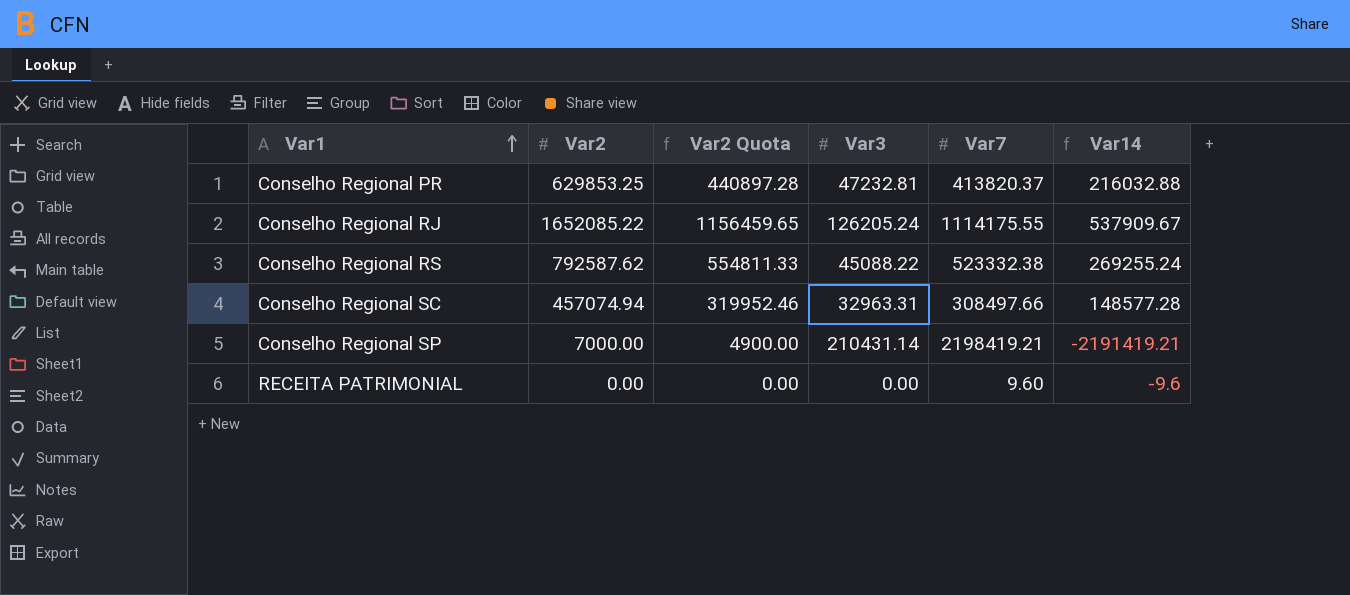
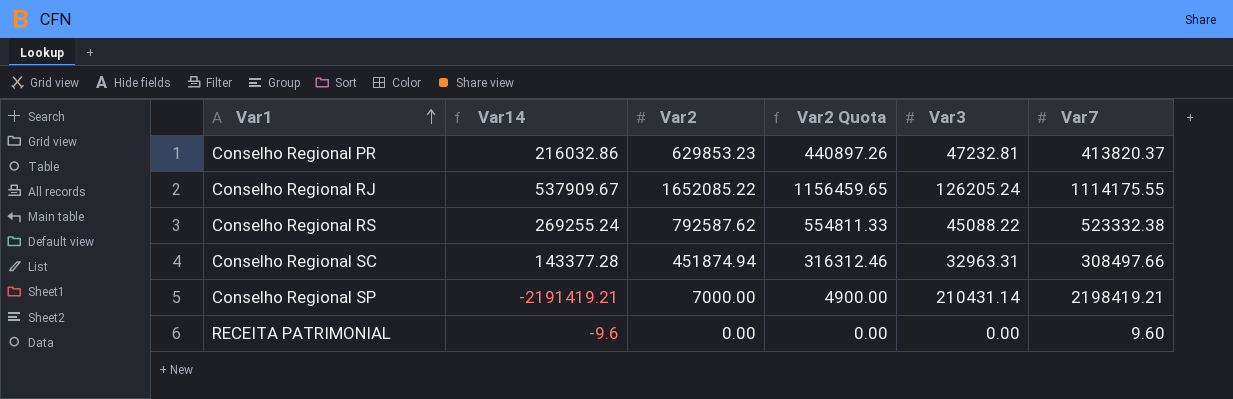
column Var14 | position: 6 -> 2
Conselho Regional PR | Var14: 216032.88 -> 216032.86
Conselho Regional PR | Var2: 629853.25 -> 629853.23
Conselho Regional PR | Var2 Quota: 440897.28 -> 440897.26
Conselho Regional SC | Var14: 148577.28 -> 143377.28
Conselho Regional SC | Var2: 457074.94 -> 451874.94
Conselho Regional SC | Var2 Quota: 319952.46 -> 316312.46

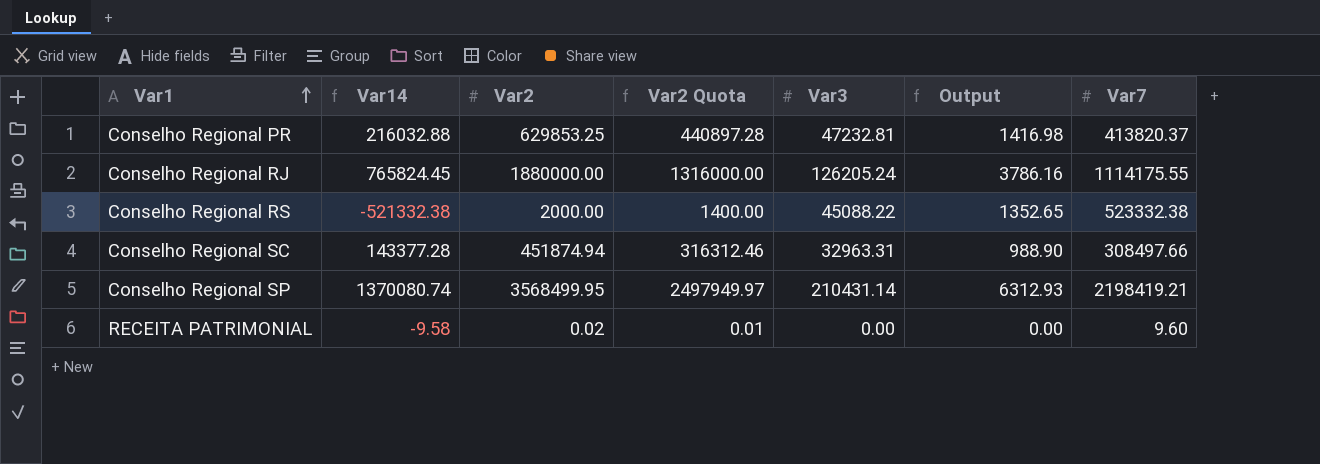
column Output | formula: none -> [Var3] * 0.03
Conselho Regional PR | Var14: 216032.86 -> 216032.88
Conselho Regional PR | Var2: 629853.23 -> 629853.25
Conselho Regional PR | Var2 Quota: 440897.26 -> 440897.28
Conselho Regional RJ | Var14: 537909.67 -> 765824.45
Conselho Regional RJ | Var2: 1652085.22 -> 1880000.00
Conselho Regional RJ | Var2 Quota: 1156459.65 -> 1316000.00
Conselho Regional RS | Var14: 269255.24 -> -521332.38
Conselho Regional RS | Var2: 792587.62 -> 2000.00
Conselho Regional RS | Var2 Quota: 554811.33 -> 1400.00
Conselho Regional SP | Var14: -2191419.21 -> 1370080.74
Conselho Regional SP | Var2: 7000.00 -> 3568499.95
Conselho Regional SP | Var2 Quota: 4900.00 -> 2497949.97
RECEITA PATRIMONIAL | Var14: -9.6 -> -9.58
RECEITA PATRIMONIAL | Var2: 0.00 -> 0.02
RECEITA PATRIMONIAL | Var2 Quota: 0.00 -> 0.01

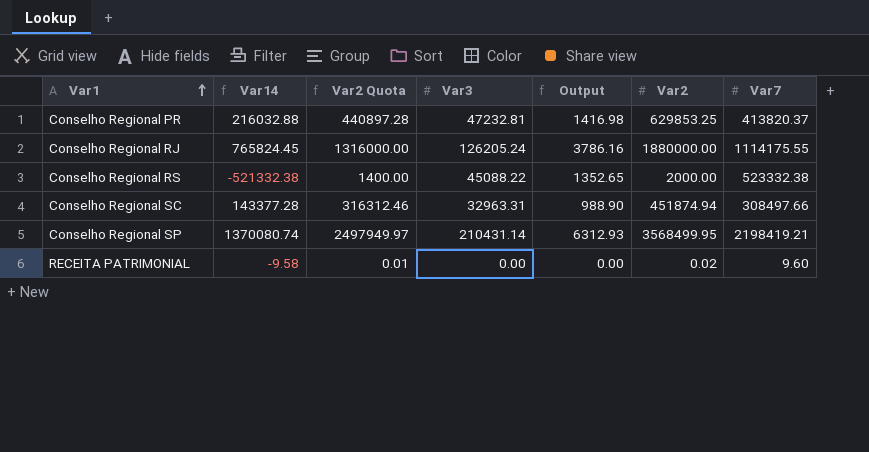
column Var2 | position: 3 -> 6

